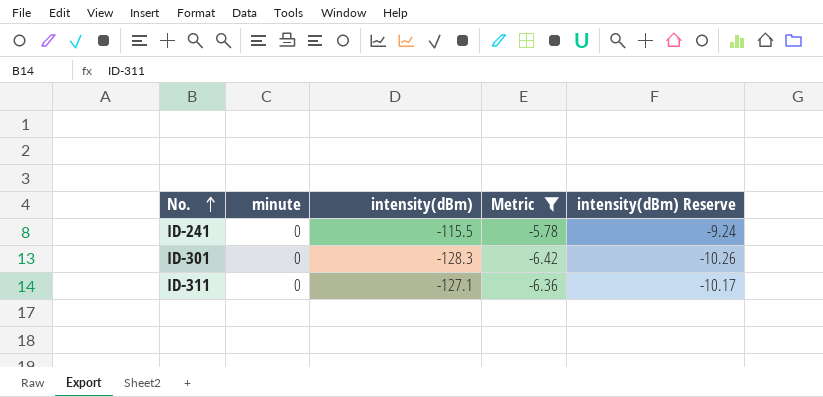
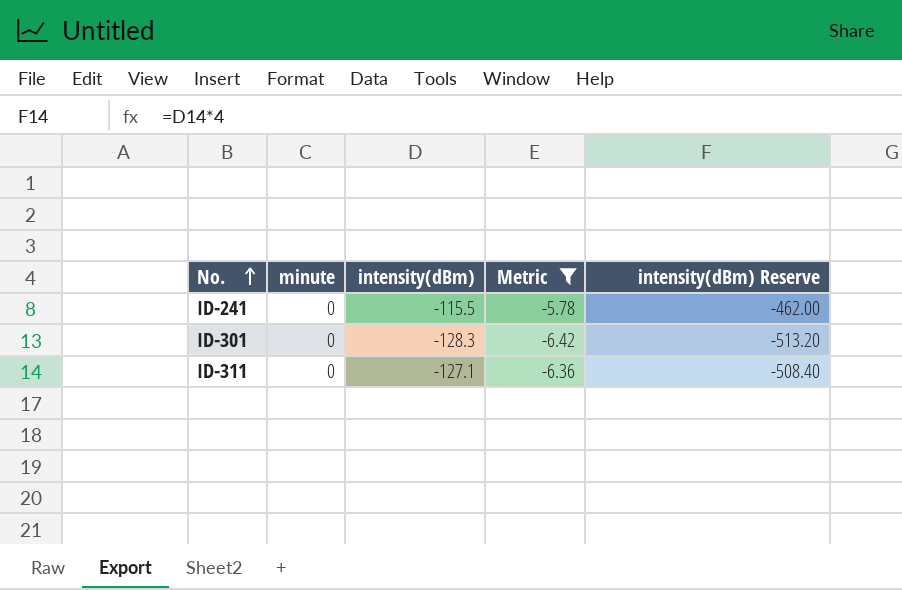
column intensity(dBm) Reserve | formula: [intensity(dBm)] * 0.08 -> [intensity(dBm)] * 4

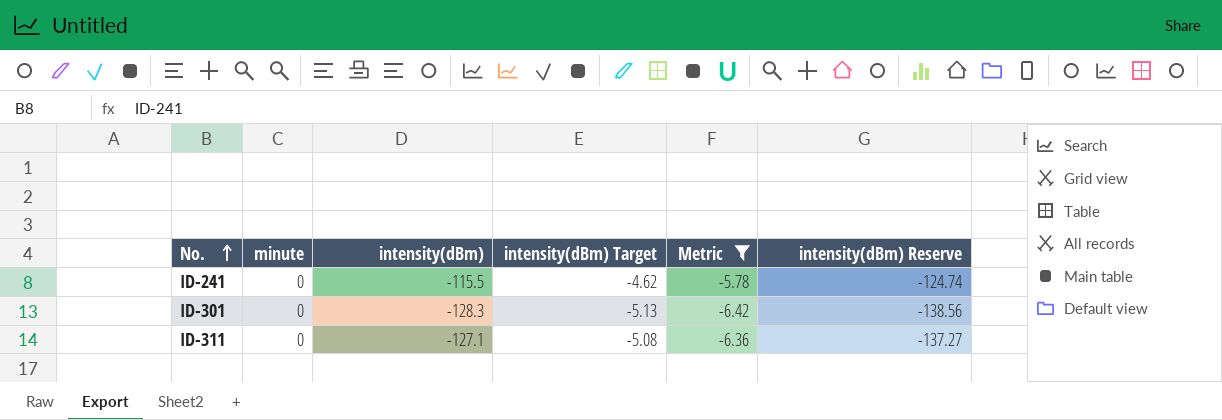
column intensity(dBm) Target | formula: none -> [intensity(dBm)] * 0.04
column intensity(dBm) Reserve | formula: [intensity(dBm)] * 4 -> [intensity(dBm)] * 1.08

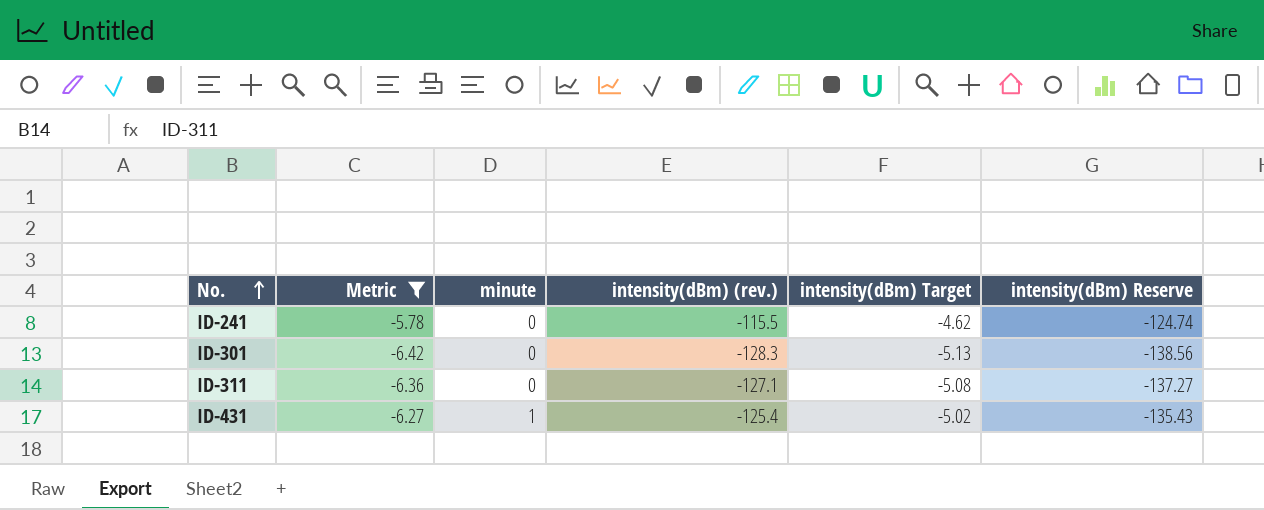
column Metric | position: 5 -> 2
column name: intensity(dBm) -> intensity(dBm) (rev.)
row ID-431: none -> -6.27 | 1 | -125.4 | -5.02 | -135.43

